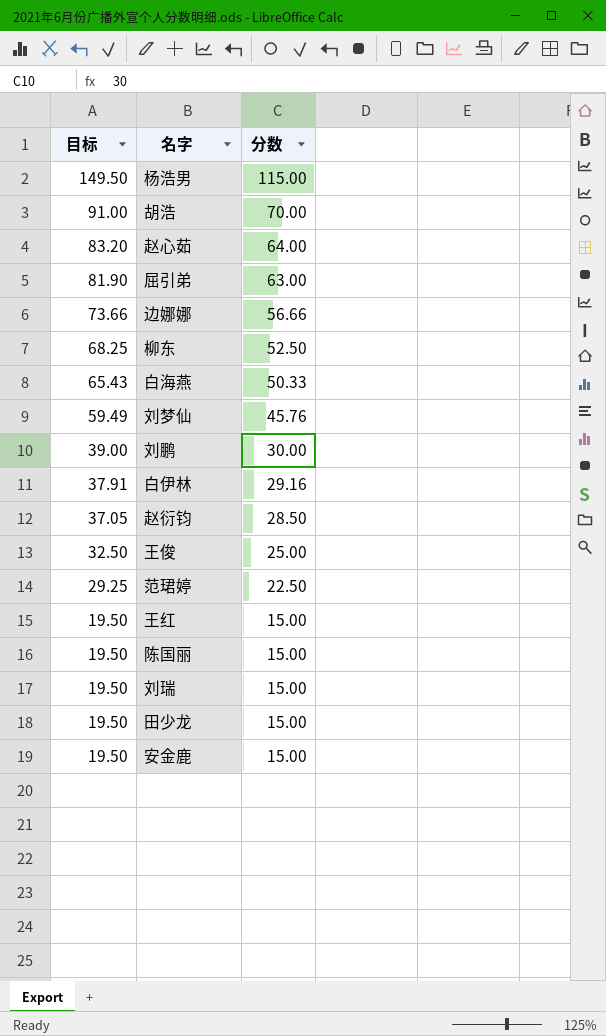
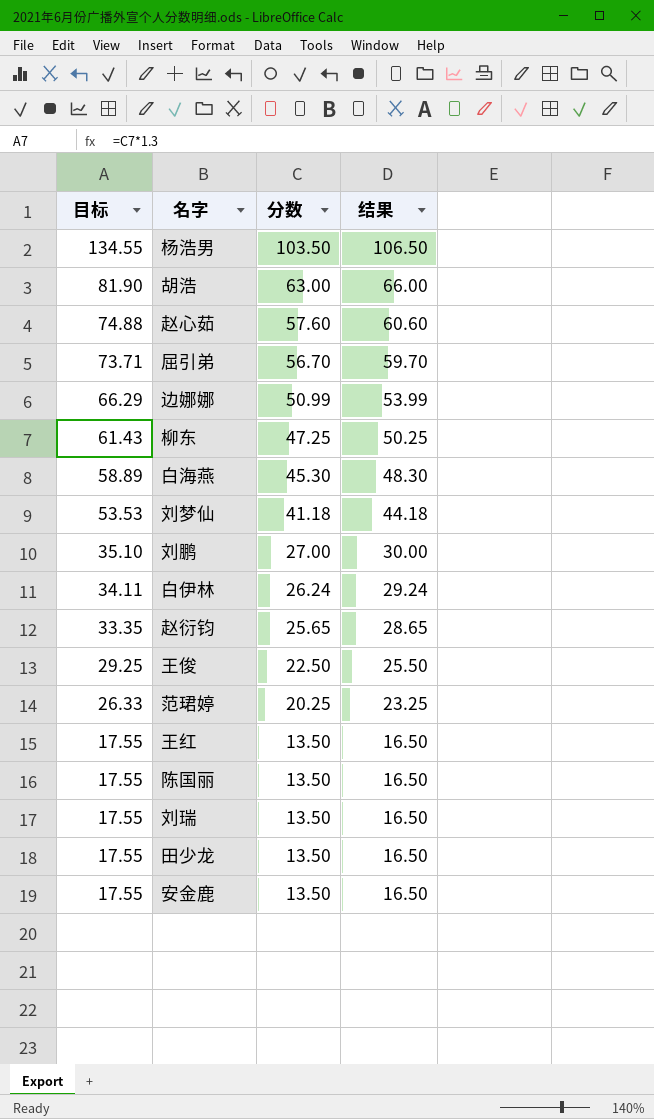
column 结果 | formula: none -> [分数] + 3
杨浩男 | 目标: 149.50 -> 134.55
杨浩男 | 分数: 115.00 -> 103.50
胡浩 | 目标: 91.00 -> 81.90
胡浩 | 分数: 70.00 -> 63.00
赵心茹 | 目标: 83.20 -> 74.88
赵心茹 | 分数: 64.00 -> 57.60
屈引弟 | 目标: 81.90 -> 73.71
屈引弟 | 分数: 63.00 -> 56.70
边娜娜 | 目标: 73.66 -> 66.29
边娜娜 | 分数: 56.66 -> 50.99
柳东 | 目标: 68.25 -> 61.43
柳东 | 分数: 52.50 -> 47.25
白海燕 | 目标: 65.43 -> 58.89
白海燕 | 分数: 50.33 -> 45.30
刘梦仙 | 目标: 59.49 -> 53.53
刘梦仙 | 分数: 45.76 -> 41.18
刘鹏 | 目标: 39.00 -> 35.10
刘鹏 | 分数: 30.00 -> 27.00
白伊林 | 目标: 37.91 -> 34.11
白伊林 | 分数: 29.16 -> 26.24
赵衍钧 | 目标: 37.05 -> 33.35
赵衍钧 | 分数: 28.50 -> 25.65
王俊 | 目标: 32.50 -> 29.25
王俊 | 分数: 25.00 -> 22.50
范珺婷 | 目标: 29.25 -> 26.33
范珺婷 | 分数: 22.50 -> 20.25
王红 | 目标: 19.50 -> 17.55
王红 | 分数: 15.00 -> 13.50
陈国丽 | 目标: 19.50 -> 17.55
陈国丽 | 分数: 15.00 -> 13.50
刘瑞 | 目标: 19.50 -> 17.55
刘瑞 | 分数: 15.00 -> 13.50
田少龙 | 目标: 19.50 -> 17.55
田少龙 | 分数: 15.00 -> 13.50
安金鹿 | 目标: 19.50 -> 17.55
安金鹿 | 分数: 15.00 -> 13.50

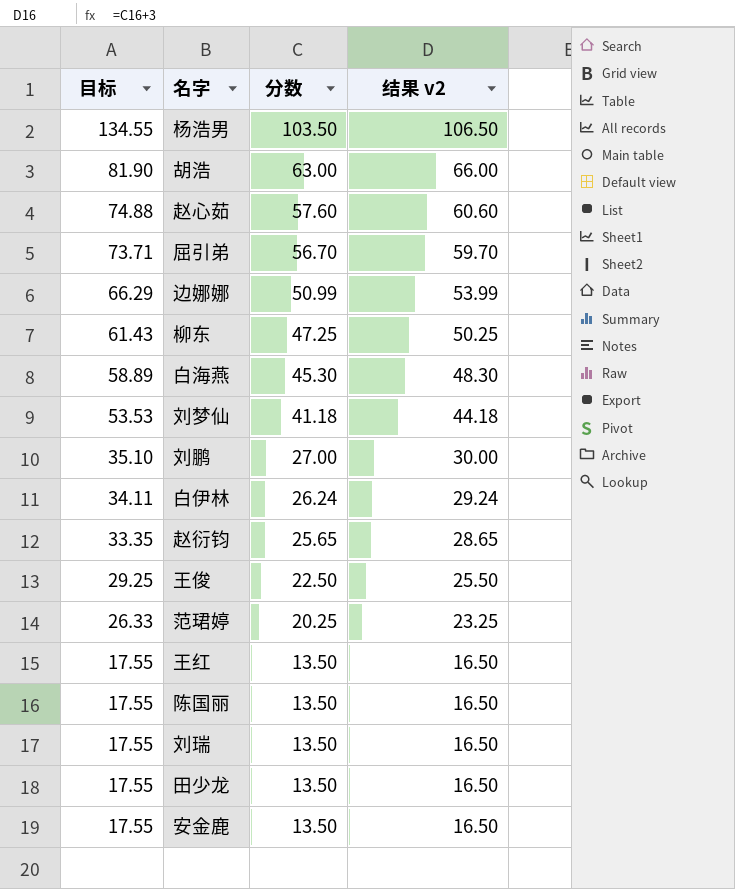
column name: 结果 -> 结果 v2

